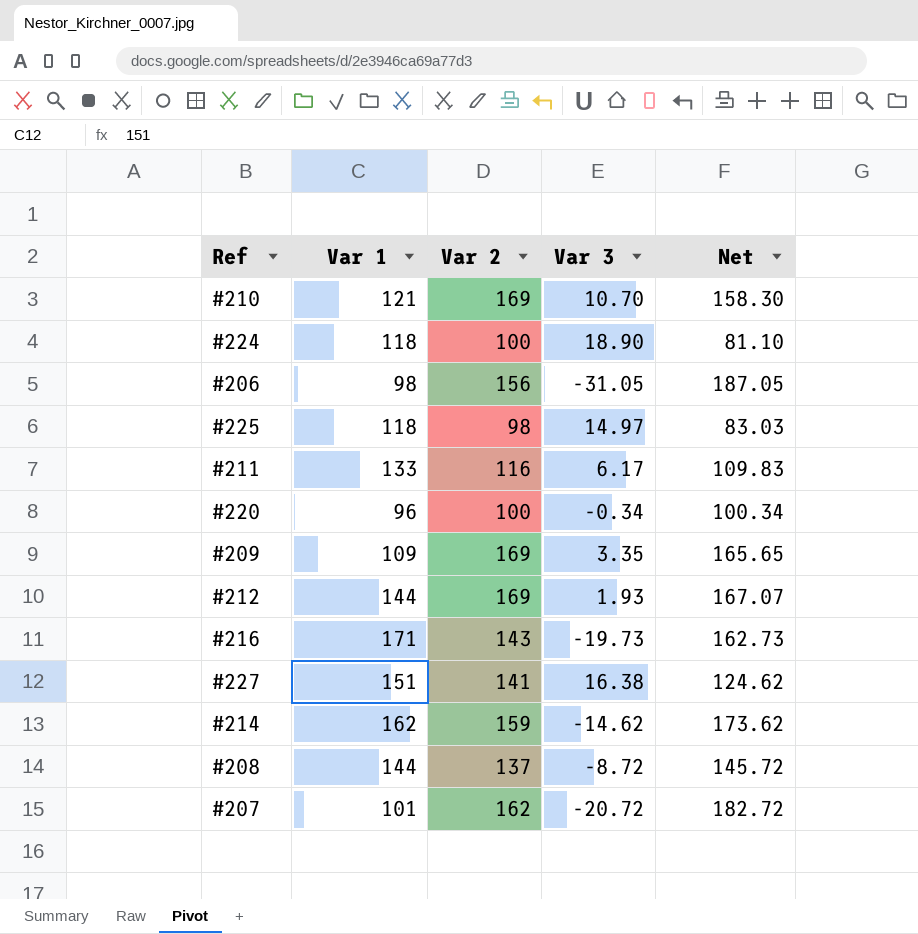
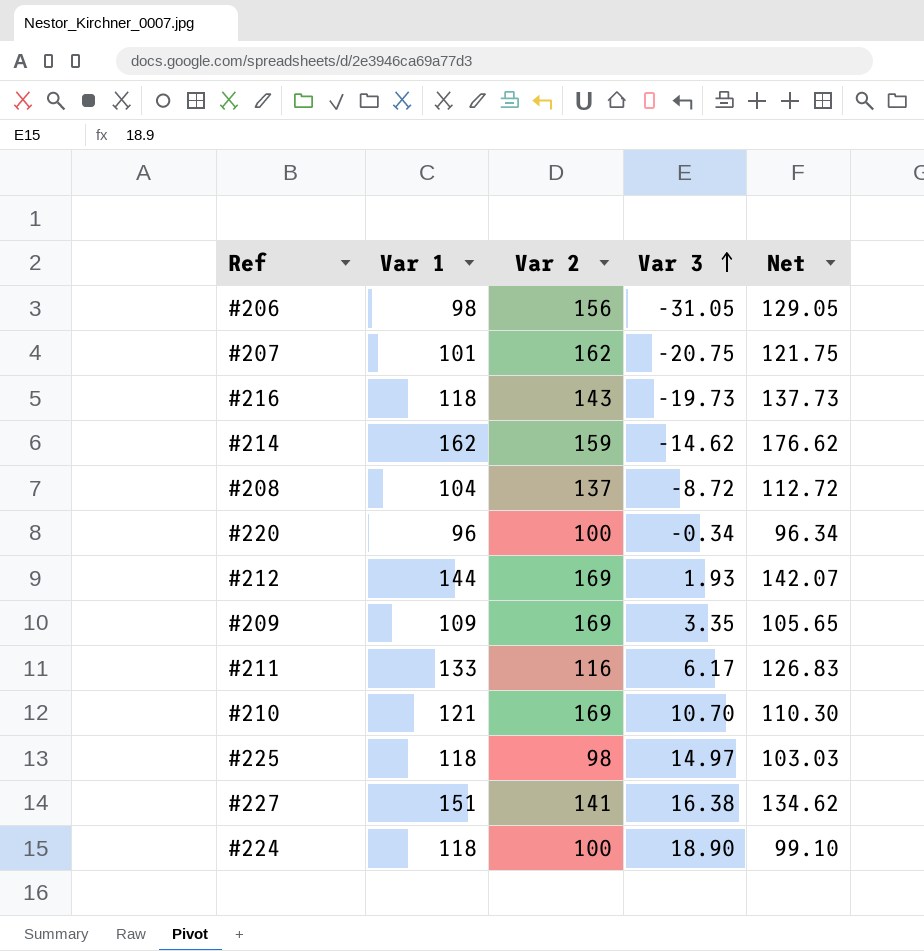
row order: none -> Var 3 ascending
column Net | formula: [Var 2] - [Var 3] -> [Var 1] - [Var 3]
#207 | Var 3: -20.72 -> -20.75
#216 | Var 1: 171 -> 118
#208 | Var 1: 144 -> 104

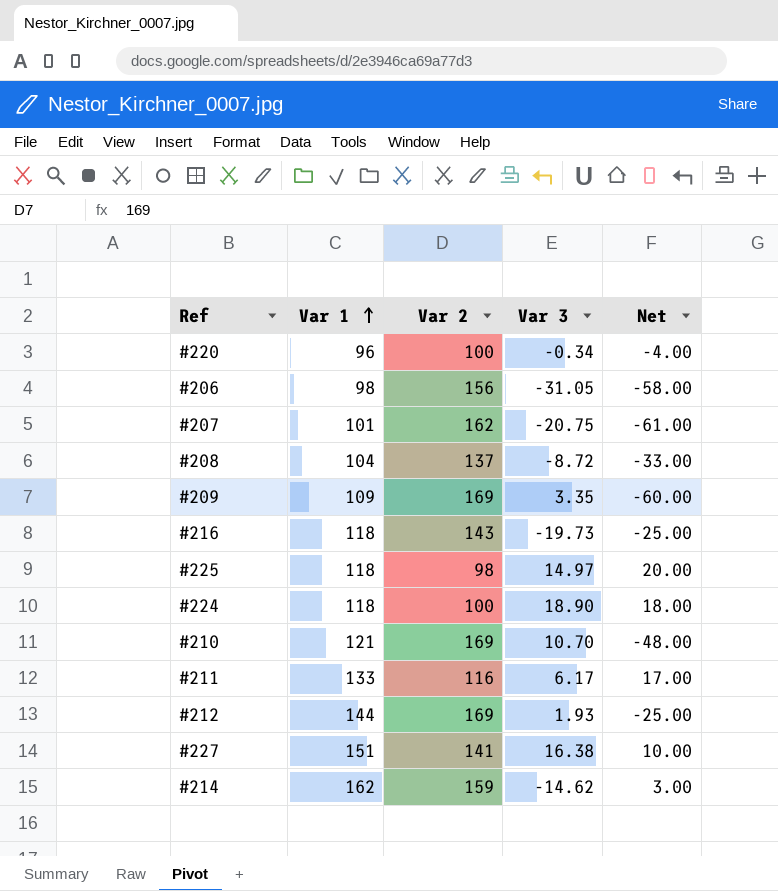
row order: Var 3 ascending -> Var 1 ascending
column Net | formula: [Var 1] - [Var 3] -> [Var 1] - [Var 2]

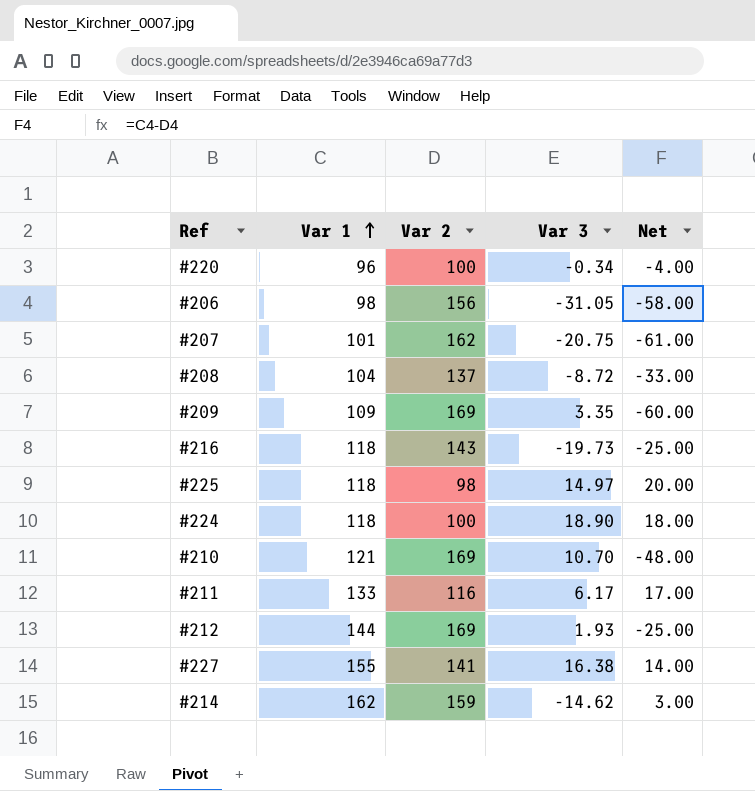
#227 | Var 1: 151 -> 155
#227 | Net: 10.00 -> 14.00

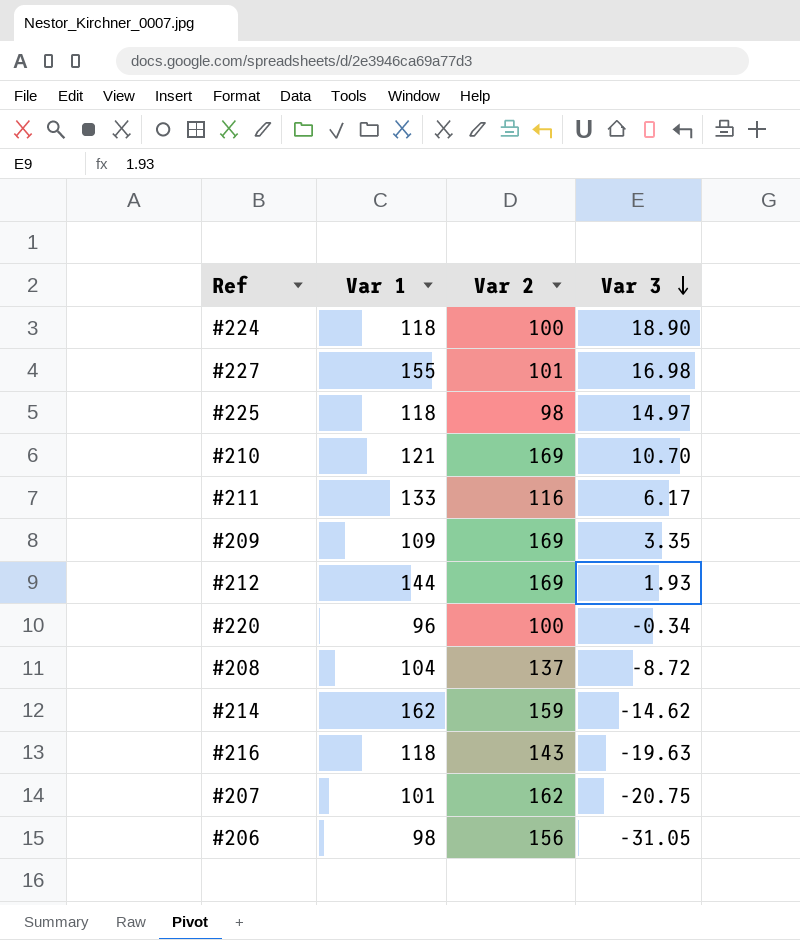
row order: Var 1 ascending -> Var 3 descending
column Net | formula: [Var 1] - [Var 2] -> none
#227 | Var 2: 141 -> 101
#227 | Var 3: 16.38 -> 16.98
#216 | Var 3: -19.73 -> -19.63

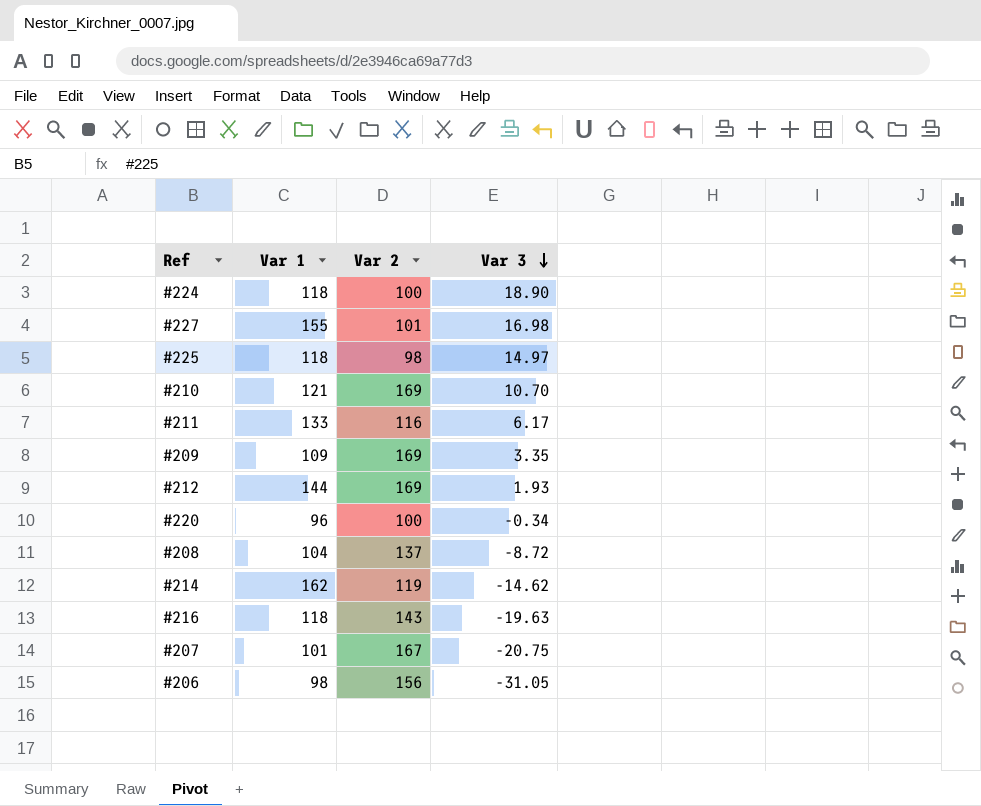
#214 | Var 2: 159 -> 119
#207 | Var 2: 162 -> 167

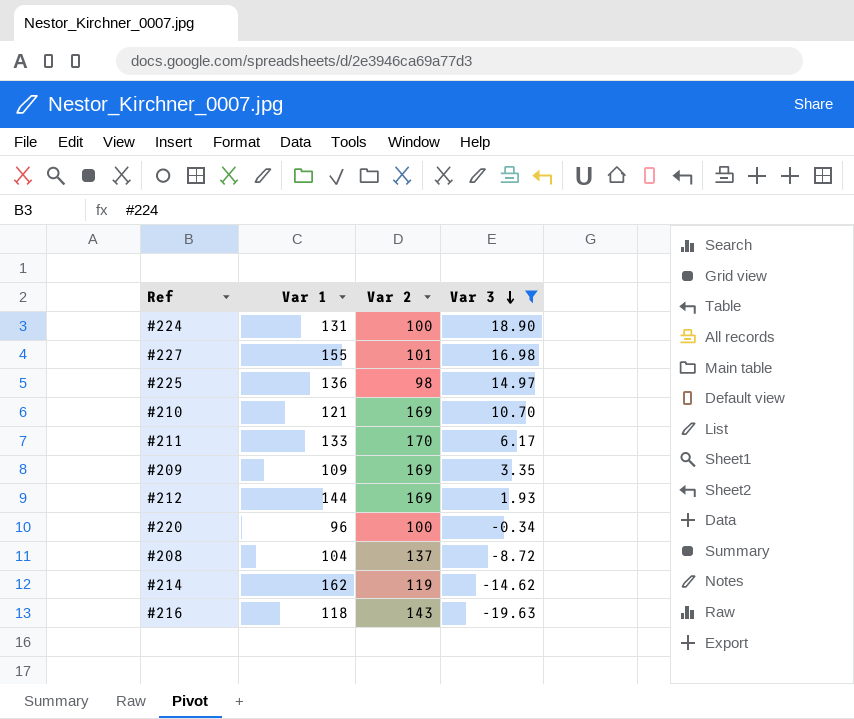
filter: none -> Var 3 >= -19.63
#224 | Var 1: 118 -> 131
#225 | Var 1: 118 -> 136
#211 | Var 2: 116 -> 170

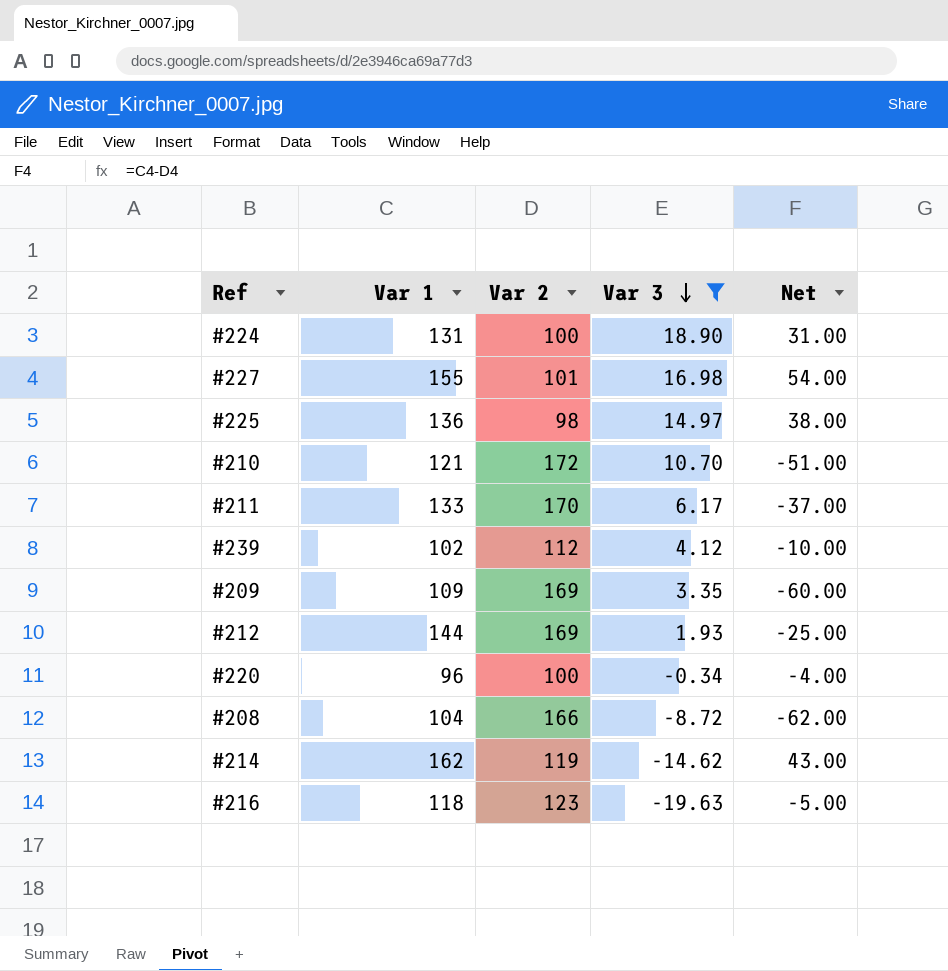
column Net | formula: none -> [Var 1] - [Var 2]
#210 | Var 2: 169 -> 172
row #239: none -> 102 | 112 | 4.12 | -10.00
#208 | Var 2: 137 -> 166
#216 | Var 2: 143 -> 123

